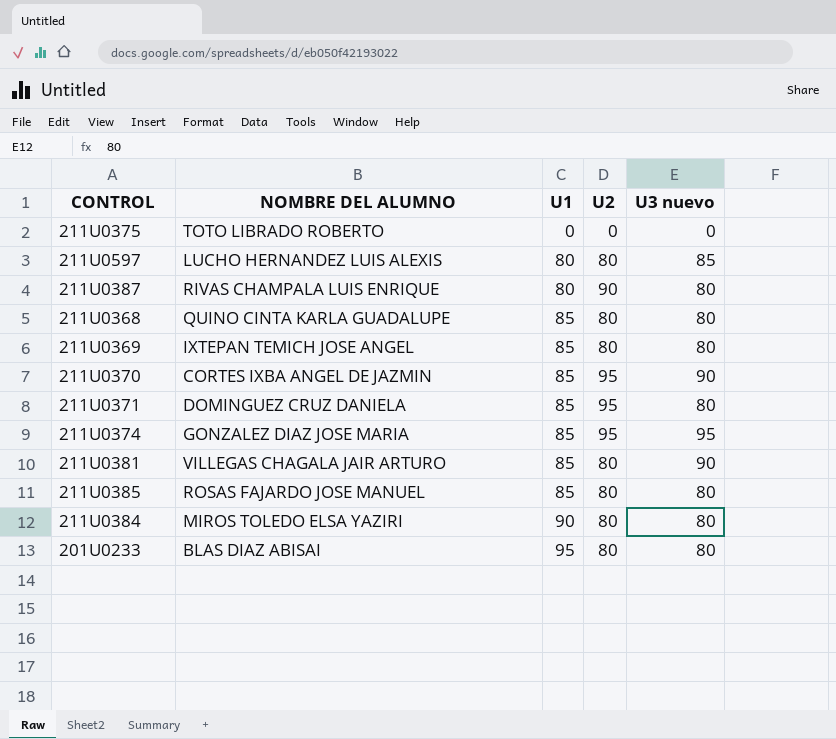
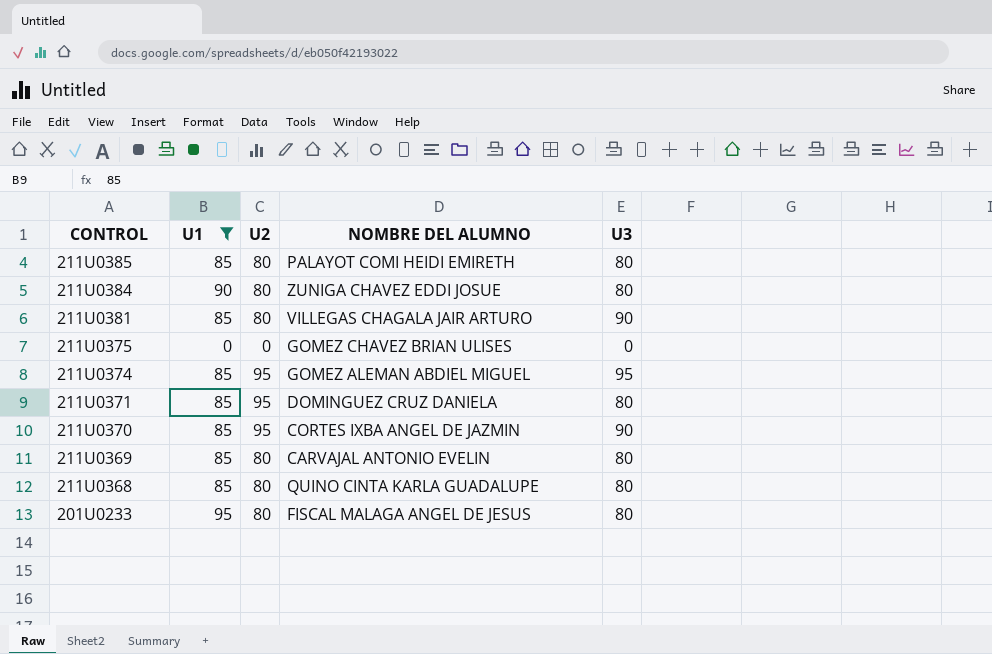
filter: none -> U1 != 80
row order: U1 ascending -> CONTROL descending
column NOMBRE DEL ALUMNO | position: 2 -> 4
column name: U3 nuevo -> U3
211U0385 | NOMBRE DEL ALUMNO: ROSAS FAJARDO JOSE MANUEL -> PALAYOT COMI HEIDI EMIRETH
211U0384 | NOMBRE DEL ALUMNO: MIROS TOLEDO ELSA YAZIRI -> ZUNIGA CHAVEZ EDDI JOSUE
211U0375 | NOMBRE DEL ALUMNO: TOTO LIBRADO ROBERTO -> GOMEZ CHAVEZ BRIAN ULISES
211U0374 | NOMBRE DEL ALUMNO: GONZALEZ DIAZ JOSE MARIA -> GOMEZ ALEMAN ABDIEL MIGUEL
211U0369 | NOMBRE DEL ALUMNO: IXTEPAN TEMICH JOSE ANGEL -> CARVAJAL ANTONIO EVELIN
201U0233 | NOMBRE DEL ALUMNO: BLAS DIAZ ABISAI -> FISCAL MALAGA ANGEL DE JESUS

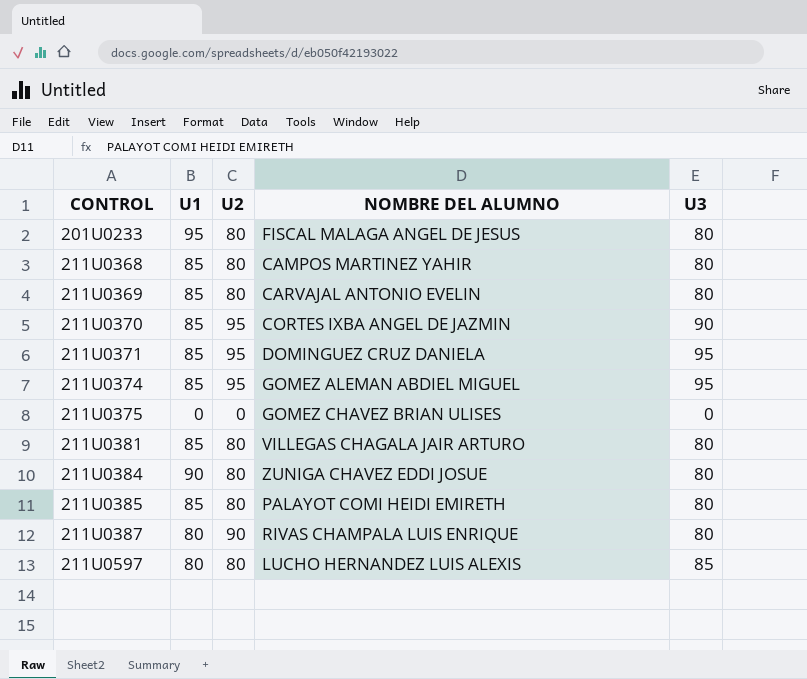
filter: U1 != 80 -> none
row order: CONTROL descending -> CONTROL ascending
211U0368 | NOMBRE DEL ALUMNO: QUINO CINTA KARLA GUADALUPE -> CAMPOS MARTINEZ YAHIR
211U0371 | U3: 80 -> 95
211U0381 | U3: 90 -> 80

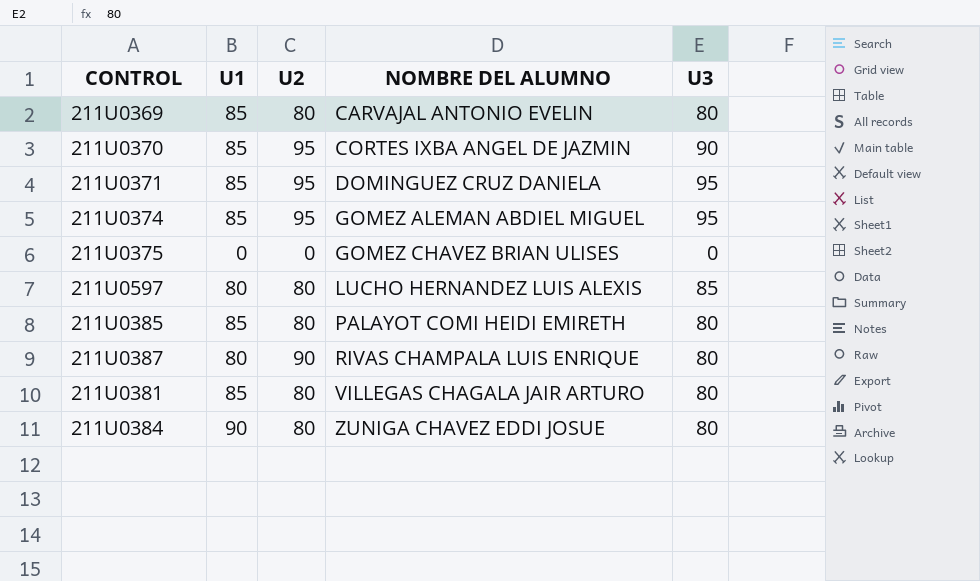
row order: CONTROL ascending -> NOMBRE DEL ALUMNO ascending
row 201U0233: 95 | 80 | FISCAL MALAGA ANGEL DE JESUS | 80 -> none
row 211U0368: 85 | 80 | CAMPOS MARTINEZ YAHIR | 80 -> none

